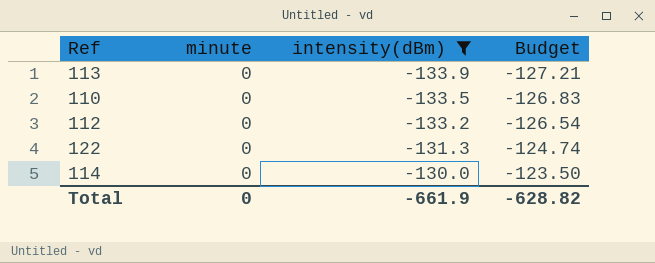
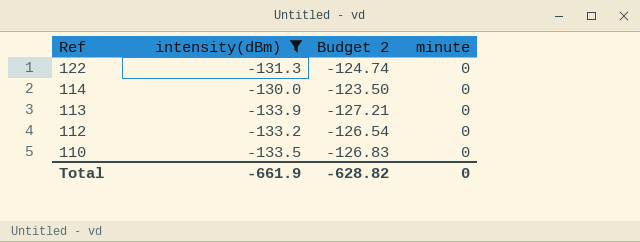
row order: intensity(dBm) ascending -> Ref descending
column name: Budget -> Budget 2
column minute | position: 2 -> 4

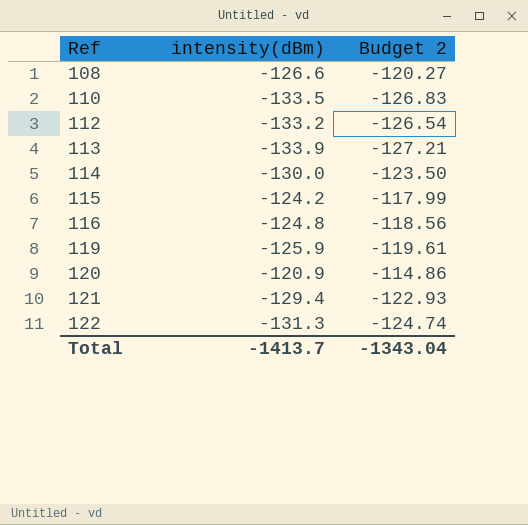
filter: intensity(dBm) <= -130.0 -> none
row order: Ref descending -> Ref ascending
column minute | position: 4 -> none
Total | intensity(dBm): -661.9 -> -1413.7
Total | Budget 2: -628.82 -> -1343.04

